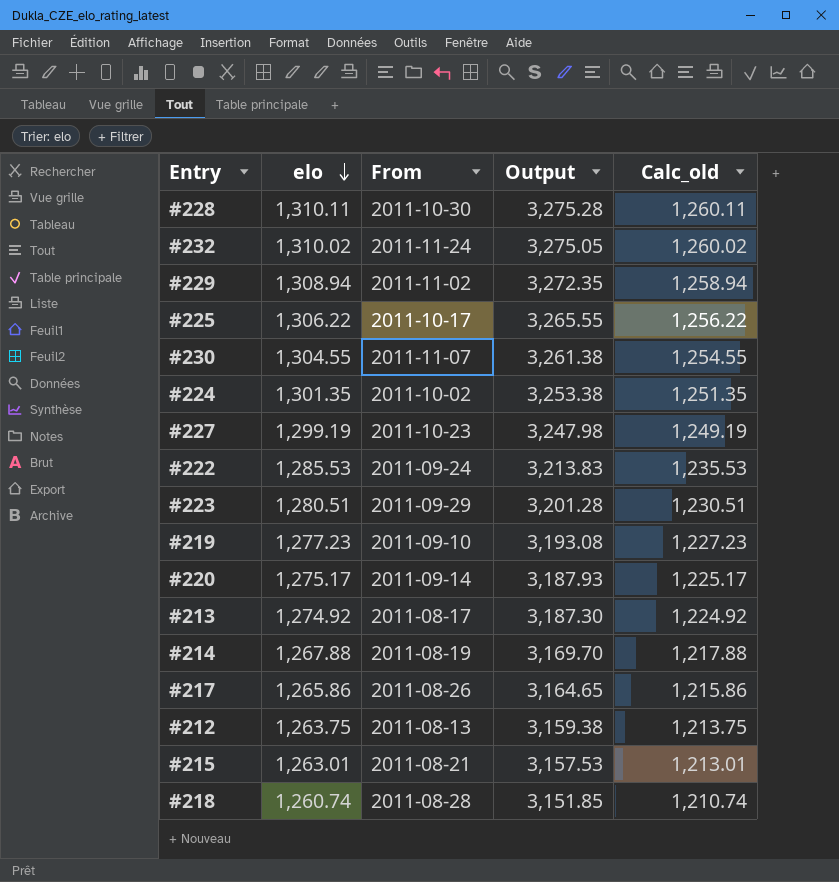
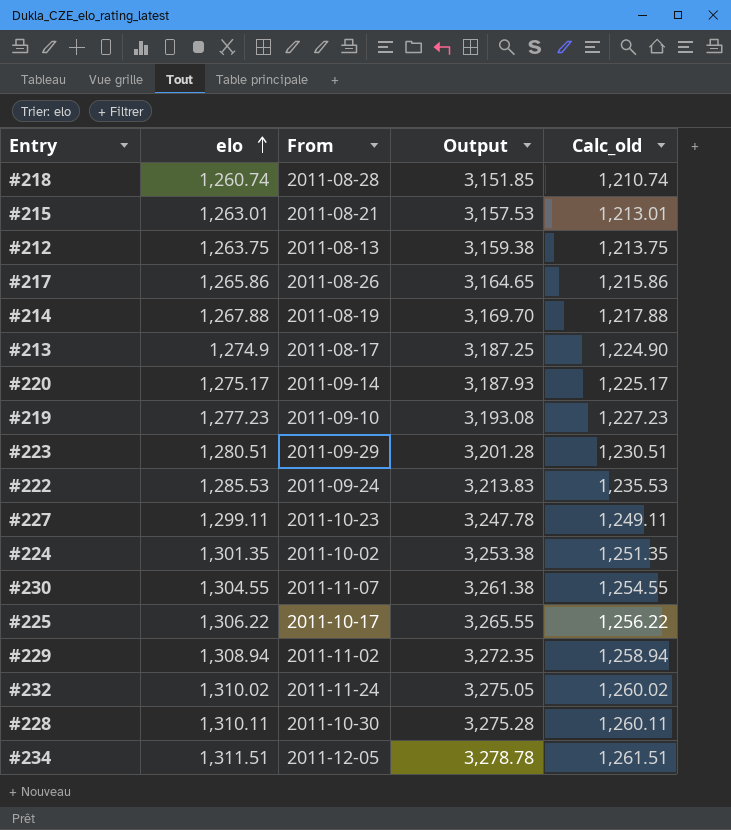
row order: elo descending -> elo ascending
#213 | elo: 1,274.92 -> 1,274.9
#213 | Output: 3,187.30 -> 3,187.25
#213 | Calc_old: 1,224.92 -> 1,224.90
#227 | elo: 1,299.19 -> 1,299.11
#227 | Output: 3,247.98 -> 3,247.78
#227 | Calc_old: 1,249.19 -> 1,249.11
row #234: none -> 1,311.51 | 2011-12-05 | 3,278.78 | 1,261.51

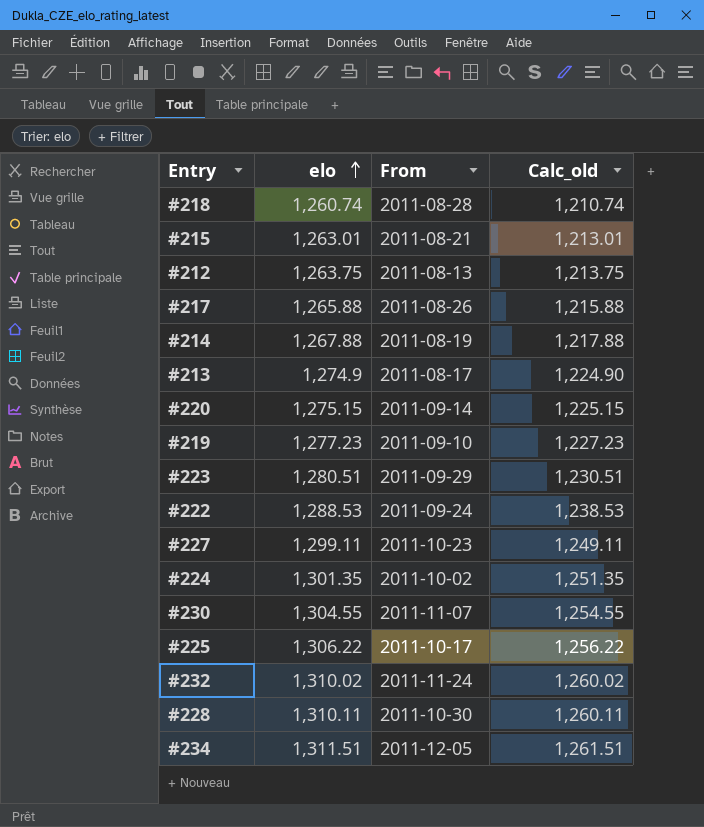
column Output | formula: [elo] * 2.5 -> none
row #229: 1,308.94 | 2011-11-02 | 3,272.35 | 1,258.94 -> none
#217 | elo: 1,265.86 -> 1,265.88
#217 | Calc_old: 1,215.86 -> 1,215.88
#220 | elo: 1,275.17 -> 1,275.15
#220 | Calc_old: 1,225.17 -> 1,225.15
#222 | elo: 1,285.53 -> 1,288.53
#222 | Calc_old: 1,235.53 -> 1,238.53

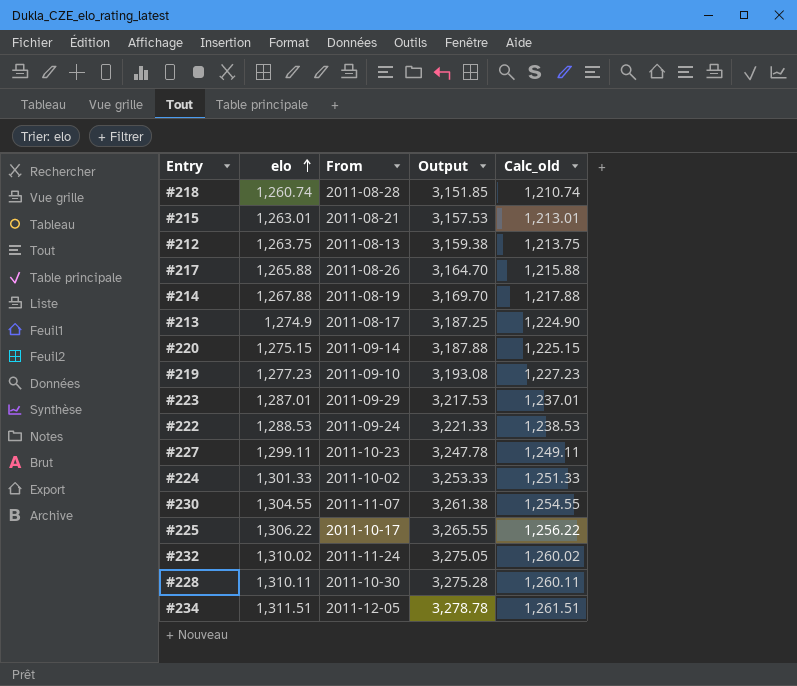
column Output | formula: none -> [elo] * 2.5
#223 | elo: 1,280.51 -> 1,287.01
#223 | Calc_old: 1,230.51 -> 1,237.01
#224 | elo: 1,301.35 -> 1,301.33
#224 | Calc_old: 1,251.35 -> 1,251.33

